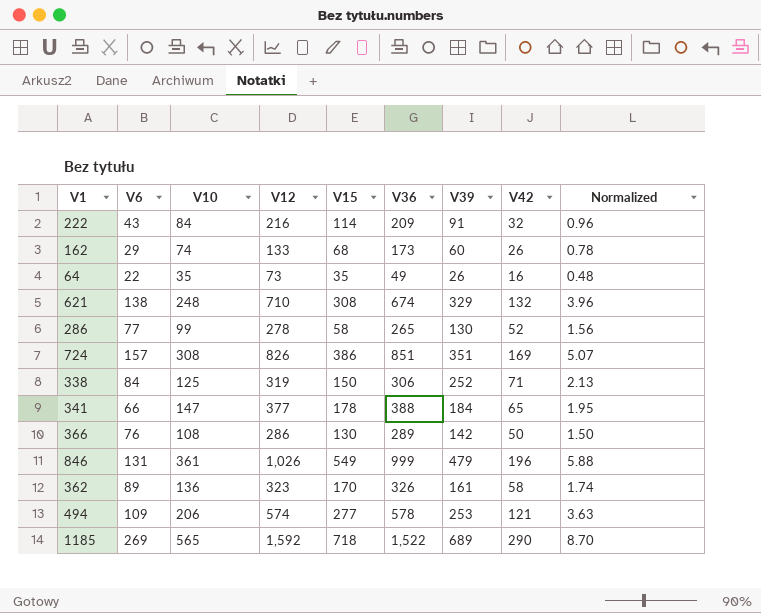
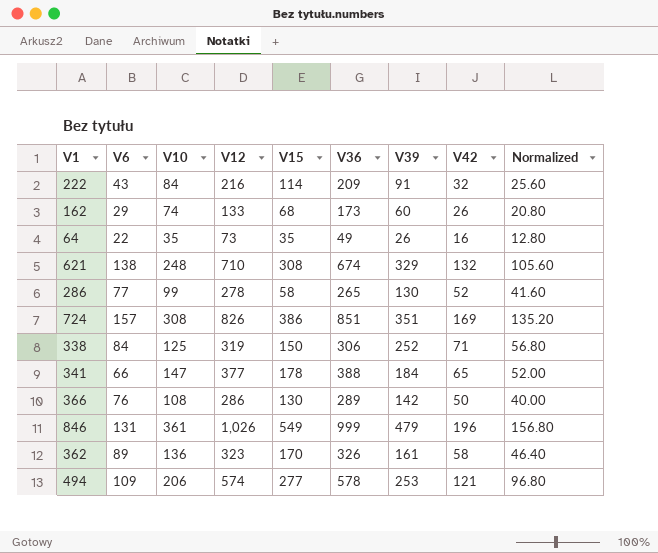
column Normalized | formula: [V42] * 0.03 -> [V42] * 0.8
row 1185: 269 | 565 | 1,592 | 718 | 1,522 | 689 | 290 | 8.70 -> none

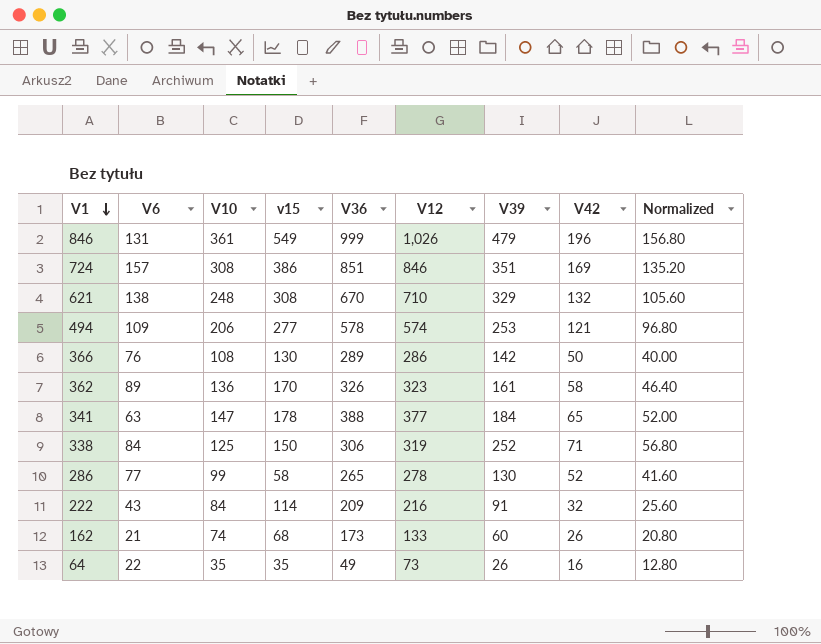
row order: none -> V1 descending
column name: V15 -> v15
column V12 | position: 4 -> 6
724 | V12: 826 -> 846
621 | V36: 674 -> 670
341 | V6: 66 -> 63
162 | V6: 29 -> 21

